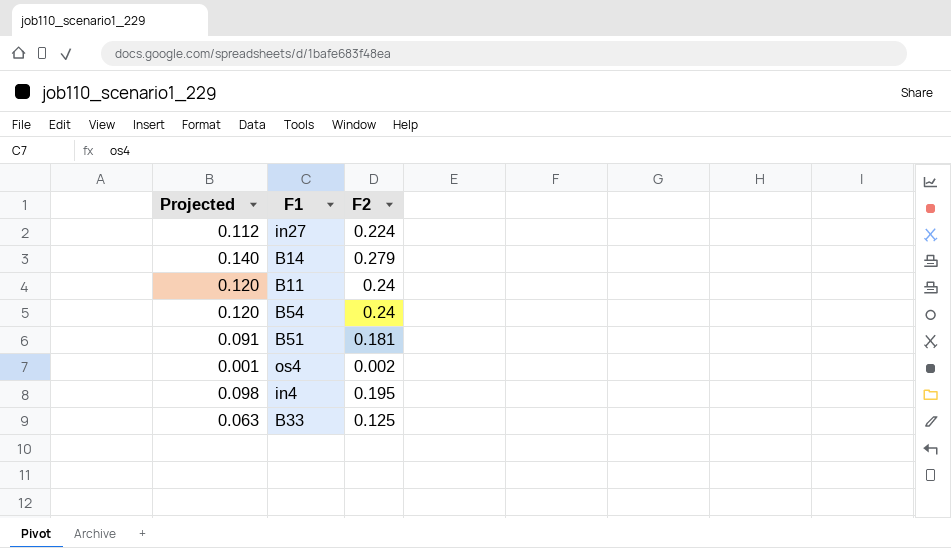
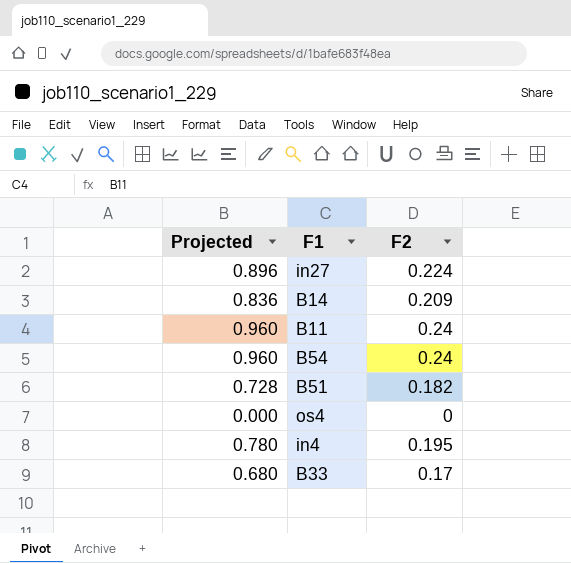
column Projected | formula: [F2] * 0.5 -> [F2] * 4
B14 | F2: 0.279 -> 0.209
B51 | F2: 0.181 -> 0.182
os4 | F2: 0.002 -> 0
B33 | F2: 0.125 -> 0.17

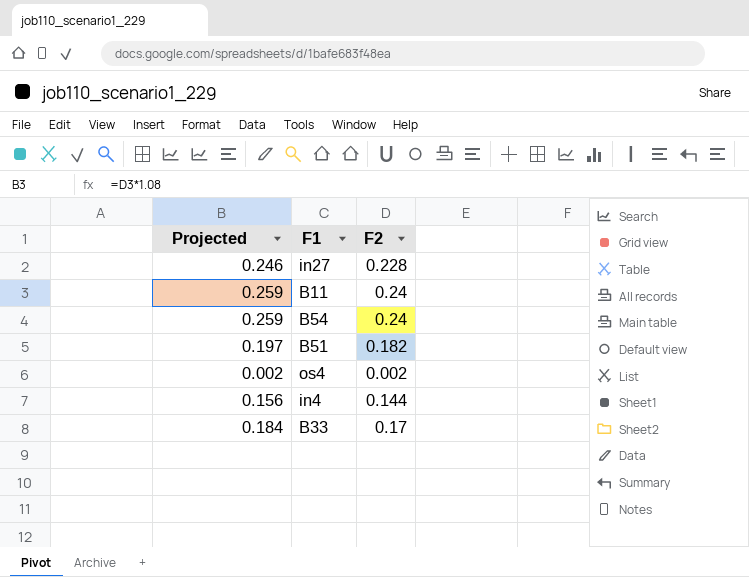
column Projected | formula: [F2] * 4 -> [F2] * 1.08
row B14: 0.836 | 0.209 -> none
in27 | F2: 0.224 -> 0.228
os4 | F2: 0 -> 0.002
in4 | F2: 0.195 -> 0.144

